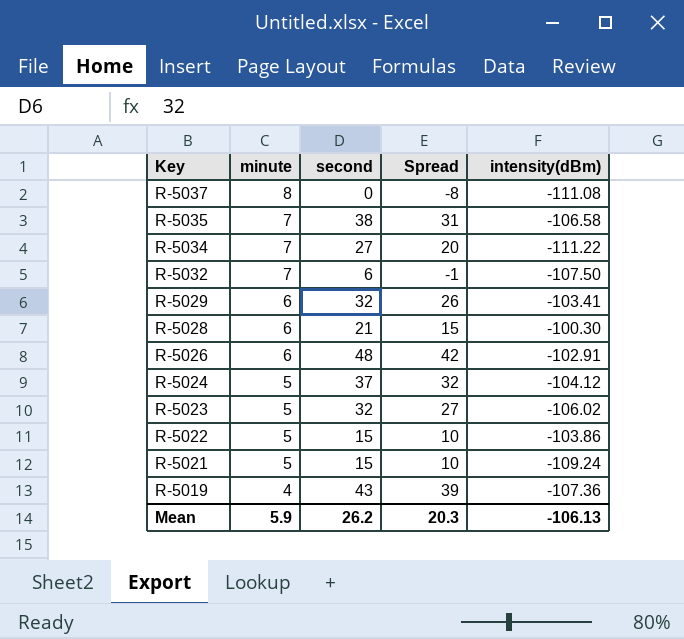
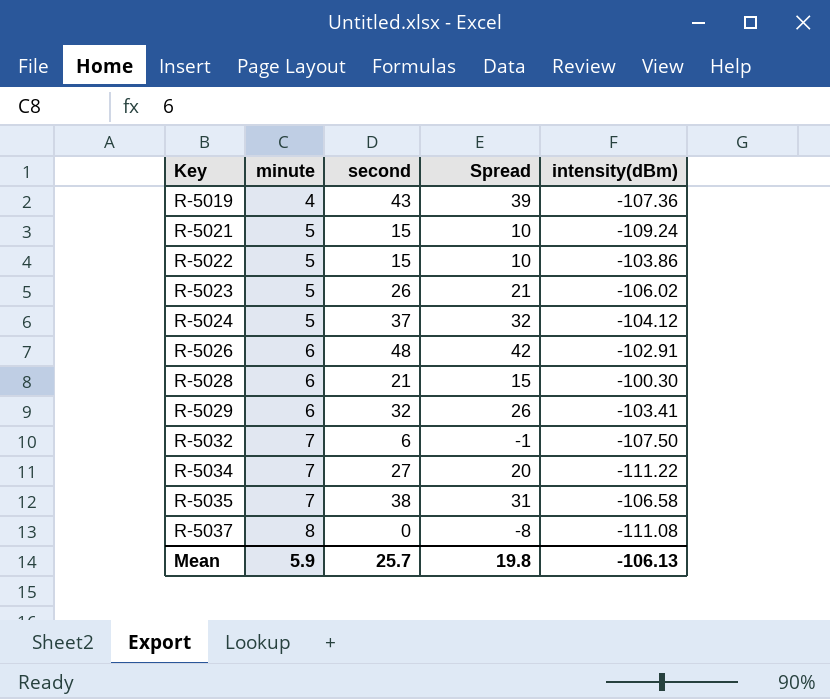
row order: Key descending -> Key ascending
R-5023 | second: 32 -> 26
R-5023 | Spread: 27 -> 21
Mean | second: 26.2 -> 25.7
Mean | Spread: 20.3 -> 19.8

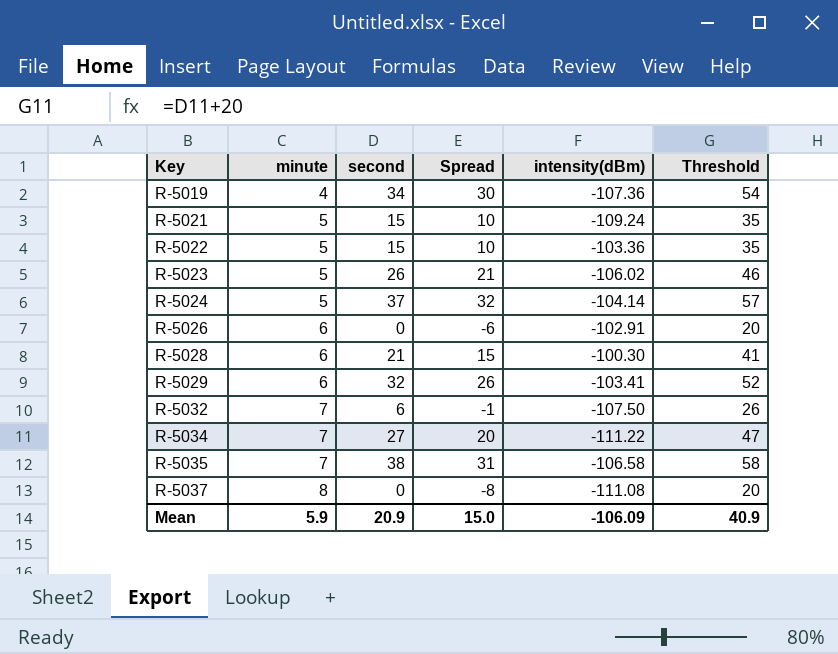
column Threshold | formula: none -> [second] + 20
R-5019 | second: 43 -> 34
R-5019 | Spread: 39 -> 30
R-5022 | intensity(dBm): -103.86 -> -103.36
R-5024 | intensity(dBm): -104.12 -> -104.14
R-5026 | second: 48 -> 0
R-5026 | Spread: 42 -> -6
Mean | second: 25.7 -> 20.9
Mean | Spread: 19.8 -> 15.0
Mean | intensity(dBm): -106.13 -> -106.09

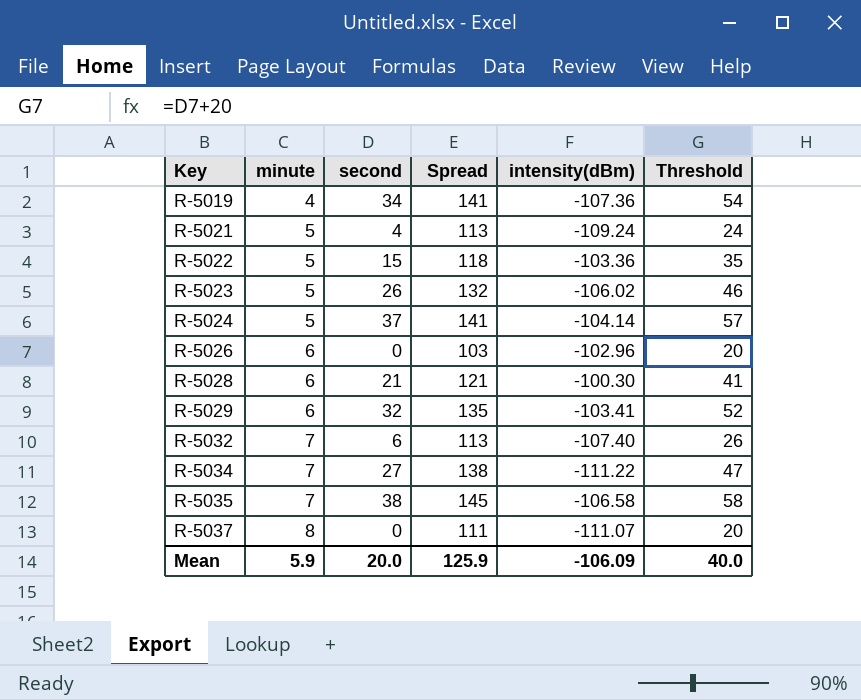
column Spread | formula: [second] - [minute] -> [second] - [intensity(dBm)]
R-5021 | second: 15 -> 4
R-5021 | Threshold: 35 -> 24
R-5026 | intensity(dBm): -102.91 -> -102.96
R-5032 | intensity(dBm): -107.50 -> -107.40
R-5037 | intensity(dBm): -111.08 -> -111.07
Mean | second: 20.9 -> 20.0
Mean | Spread: 15.0 -> 125.9
Mean | Threshold: 40.9 -> 40.0

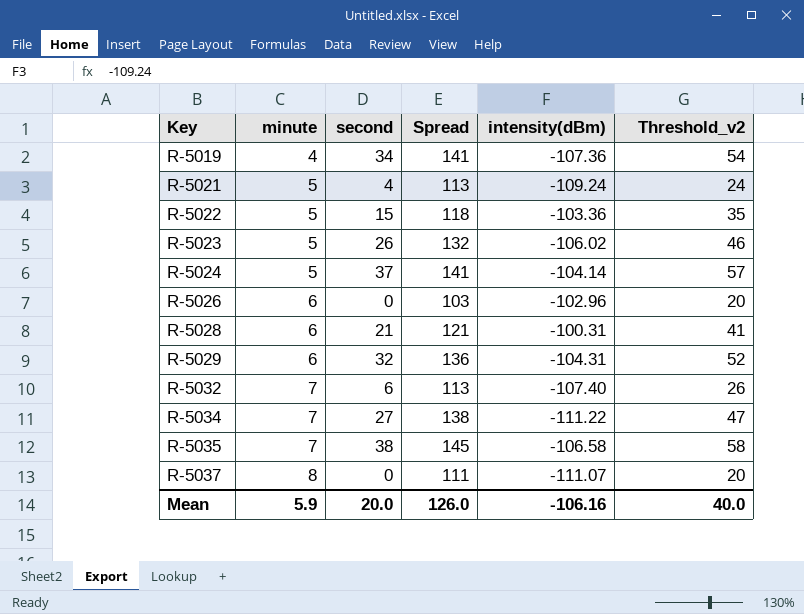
column name: Threshold -> Threshold_v2
R-5028 | intensity(dBm): -100.30 -> -100.31
R-5029 | Spread: 135 -> 136
R-5029 | intensity(dBm): -103.41 -> -104.31
Mean | Spread: 125.9 -> 126.0
Mean | intensity(dBm): -106.09 -> -106.16

